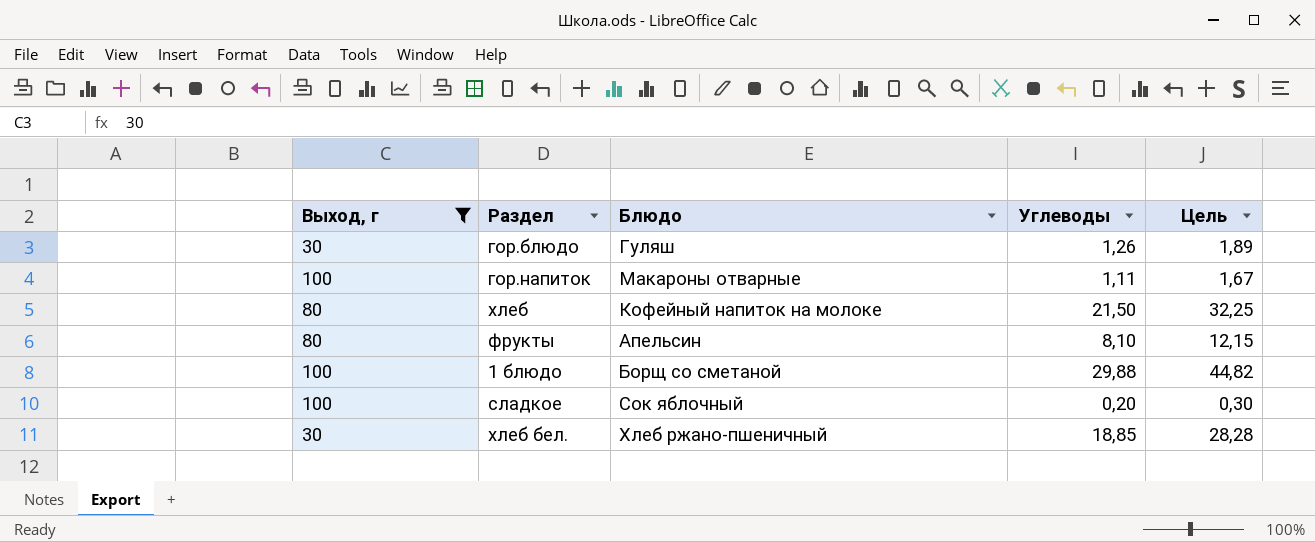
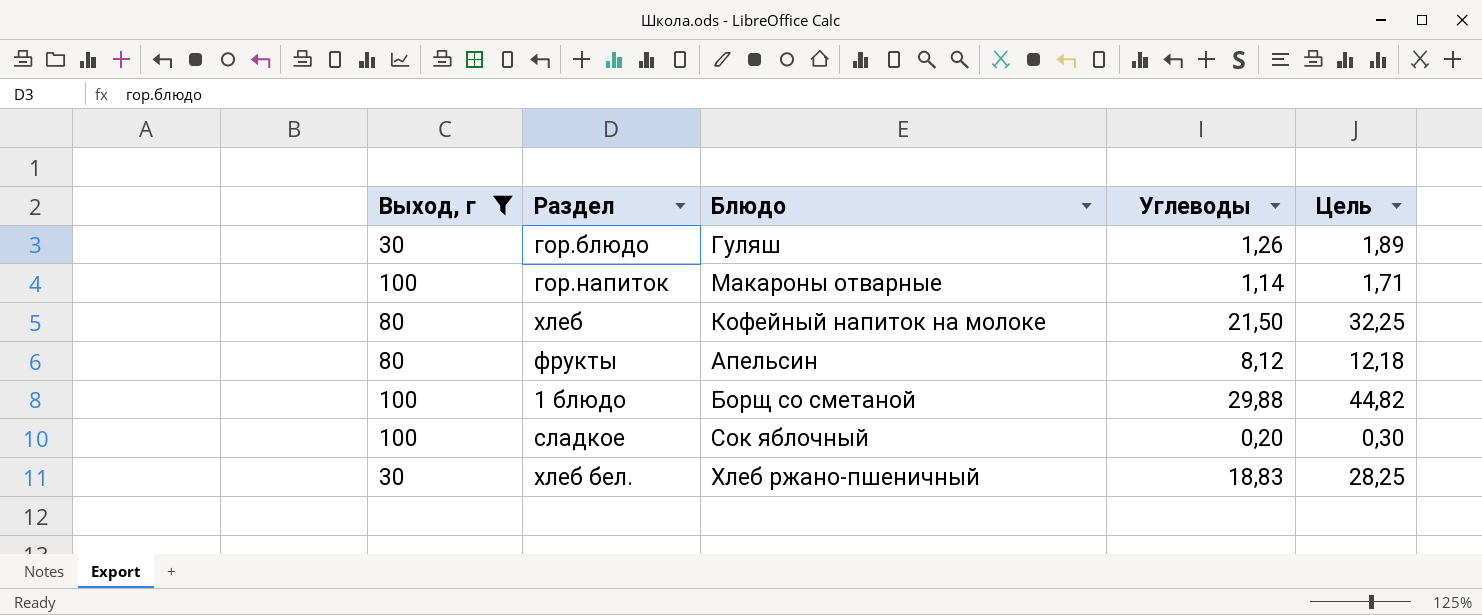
гор.напиток | Углеводы: 1,11 -> 1,14
гор.напиток | Цель: 1,67 -> 1,71
фрукты | Углеводы: 8,10 -> 8,12
фрукты | Цель: 12,15 -> 12,18
хлеб бел. | Углеводы: 18,85 -> 18,83
хлеб бел. | Цель: 28,28 -> 28,25

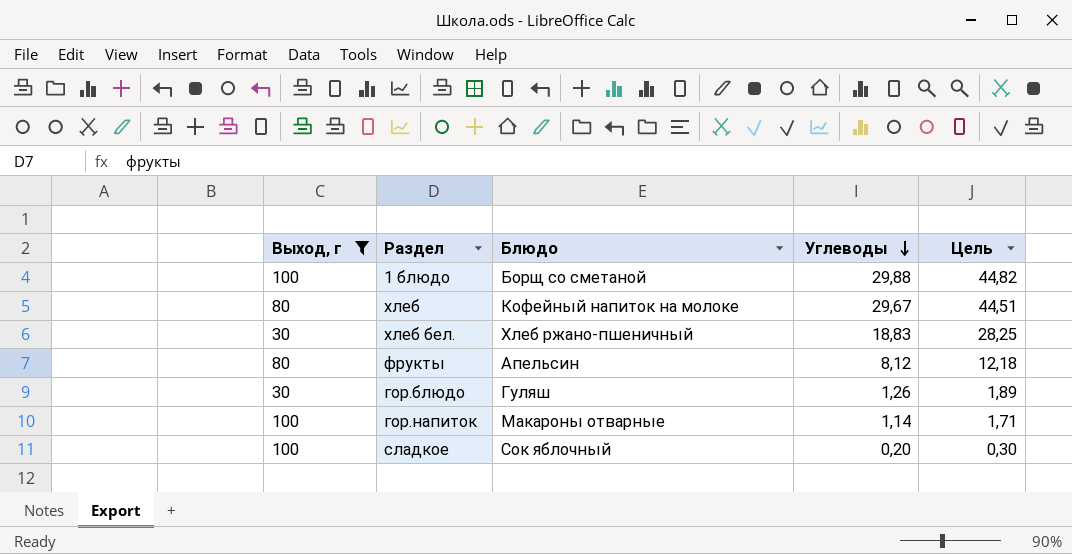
row order: none -> Углеводы descending
хлеб | Углеводы: 21,50 -> 29,67
хлеб | Цель: 32,25 -> 44,51

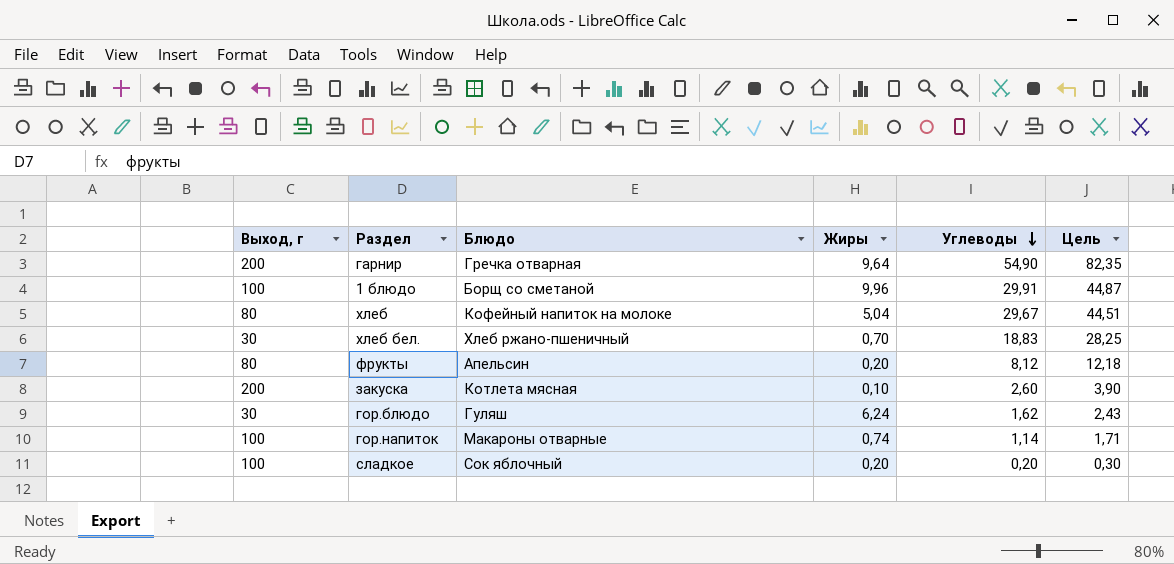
filter: Выход, г != 200 -> none
column Жиры | position: none -> 4
1 блюдо | Углеводы: 29,88 -> 29,91
1 блюдо | Цель: 44,82 -> 44,87
гор.блюдо | Углеводы: 1,26 -> 1,62
гор.блюдо | Цель: 1,89 -> 2,43

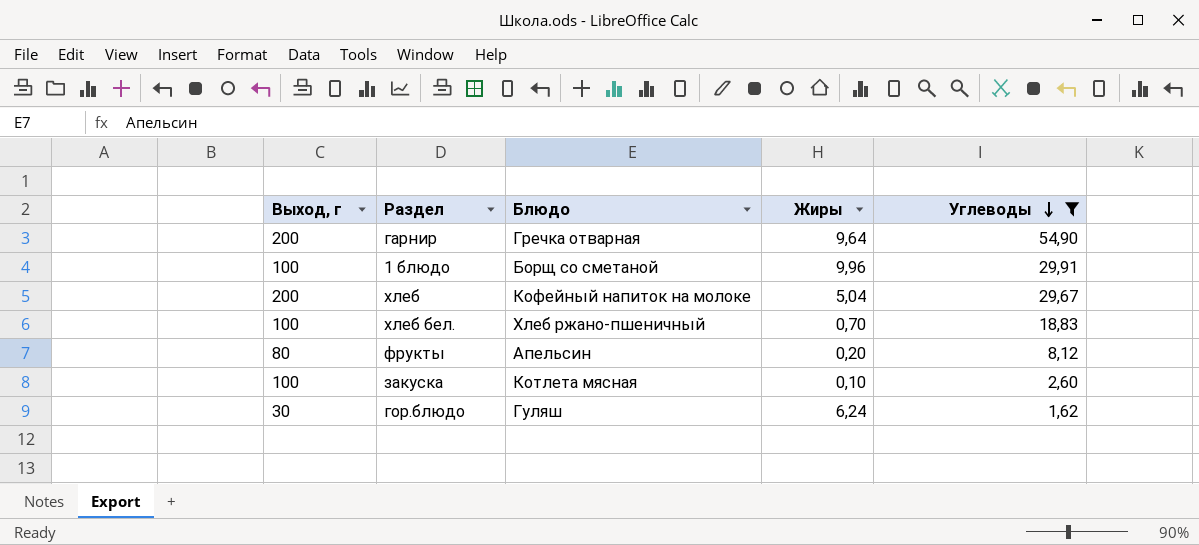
filter: none -> Углеводы >= 1,62
column Цель | formula: [Углеводы] * 1,5 -> none
хлеб | Выход, г: 80 -> 200
хлеб бел. | Выход, г: 30 -> 100
закуска | Выход, г: 200 -> 100

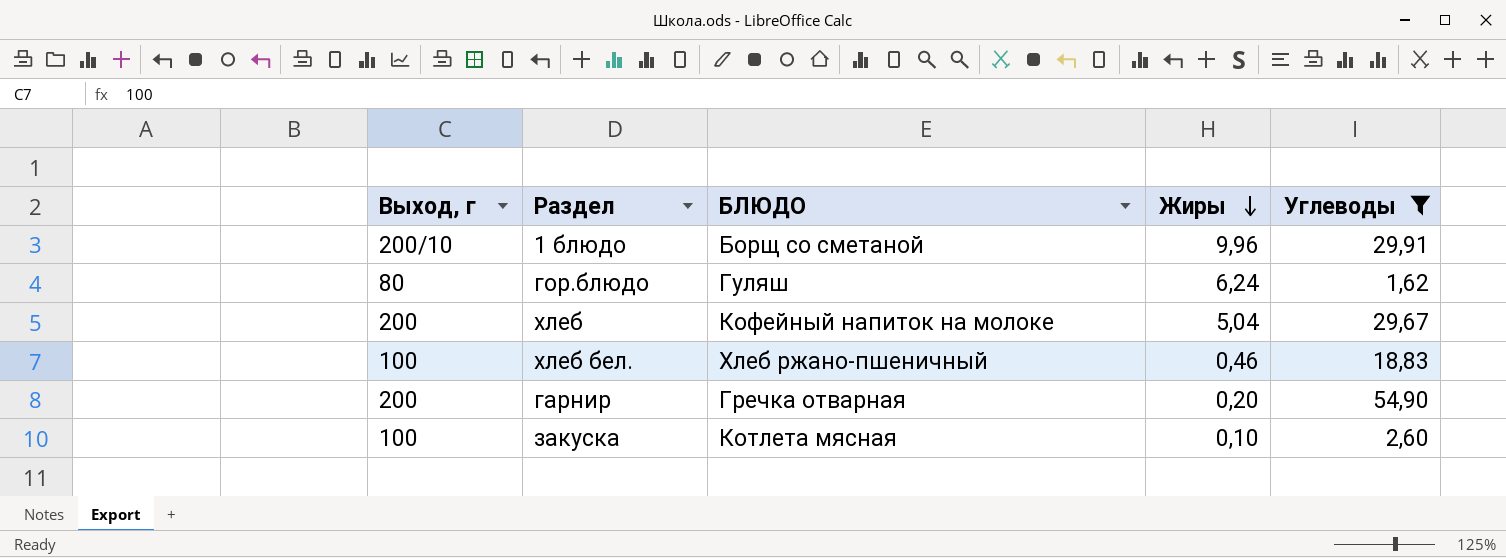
row order: Углеводы descending -> Жиры descending
column name: Блюдо -> БЛЮДО
row фрукты: 80 | Апельсин | 0,20 | 8,12 -> none
1 блюдо | Выход, г: 100 -> 200/10
гор.блюдо | Выход, г: 30 -> 80
хлеб бел. | Жиры: 0,70 -> 0,46
гарнир | Жиры: 9,64 -> 0,20

